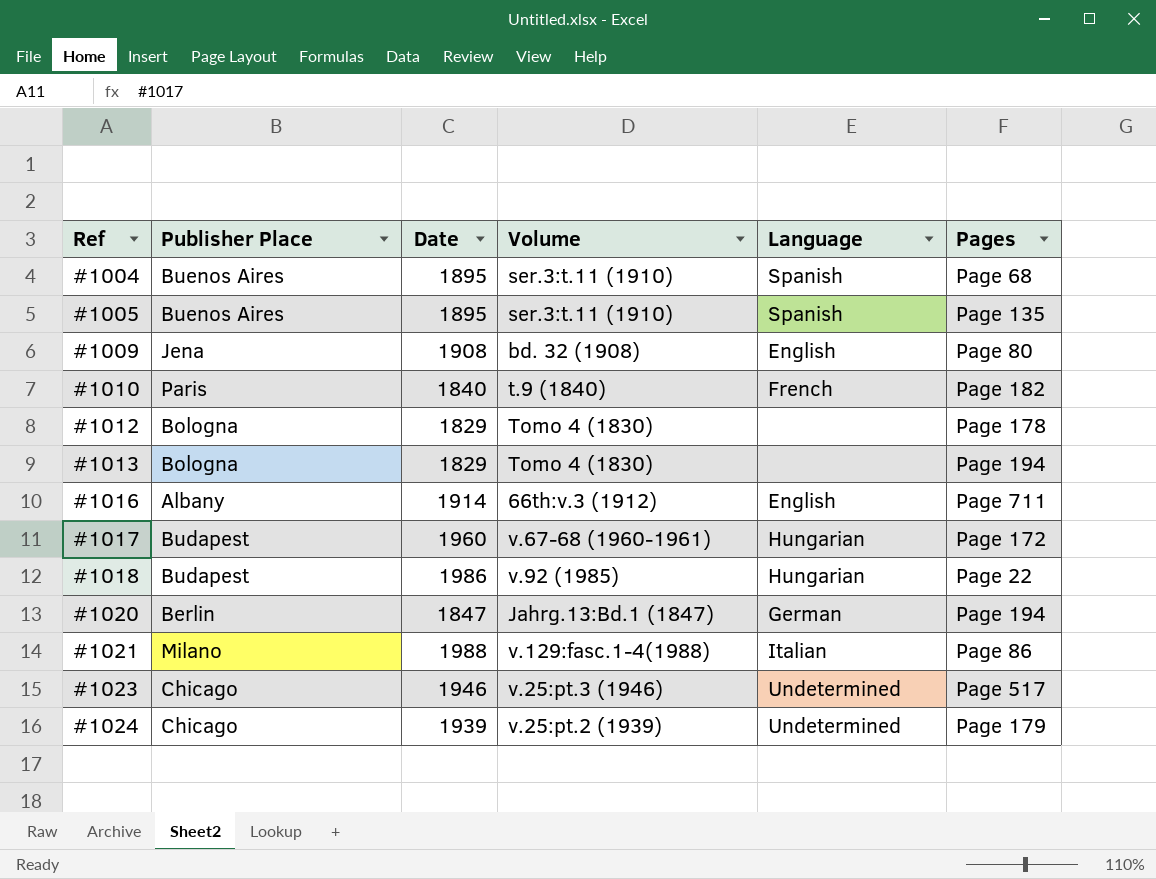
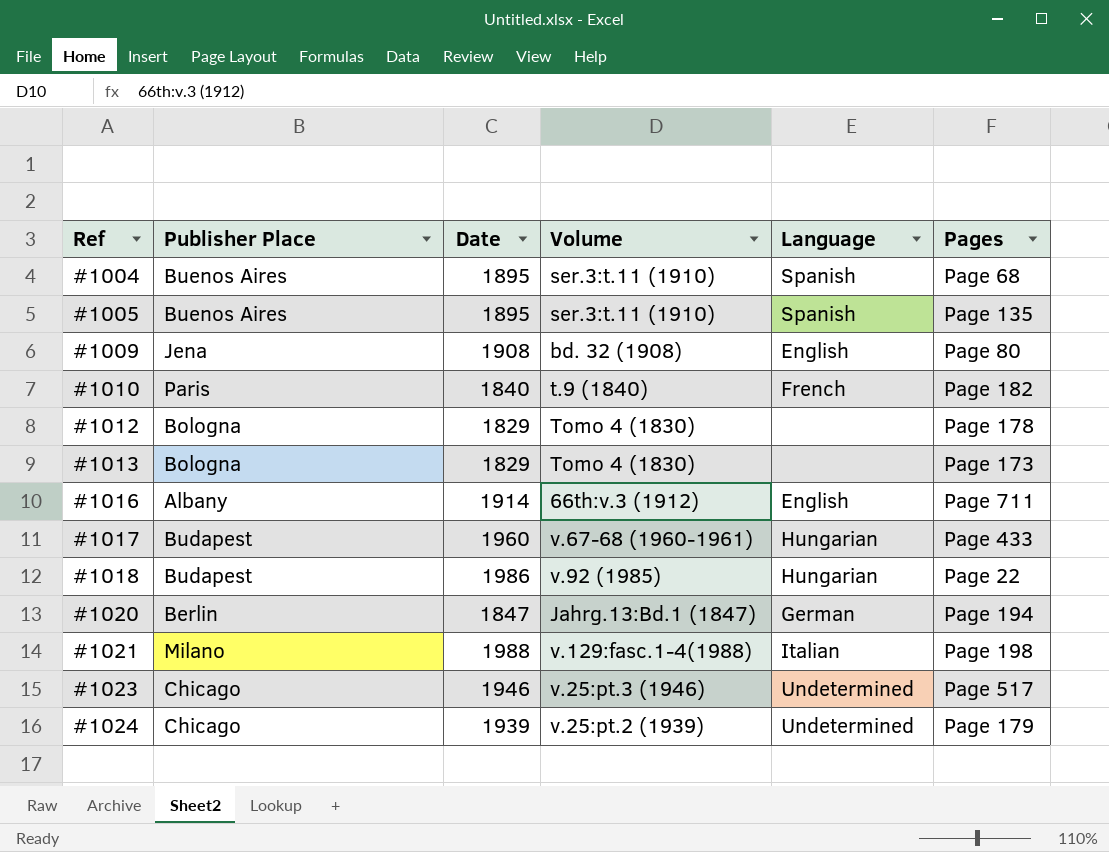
#1013 | Pages: Page 194 -> Page 173
#1017 | Pages: Page 172 -> Page 433
#1021 | Pages: Page 86 -> Page 198

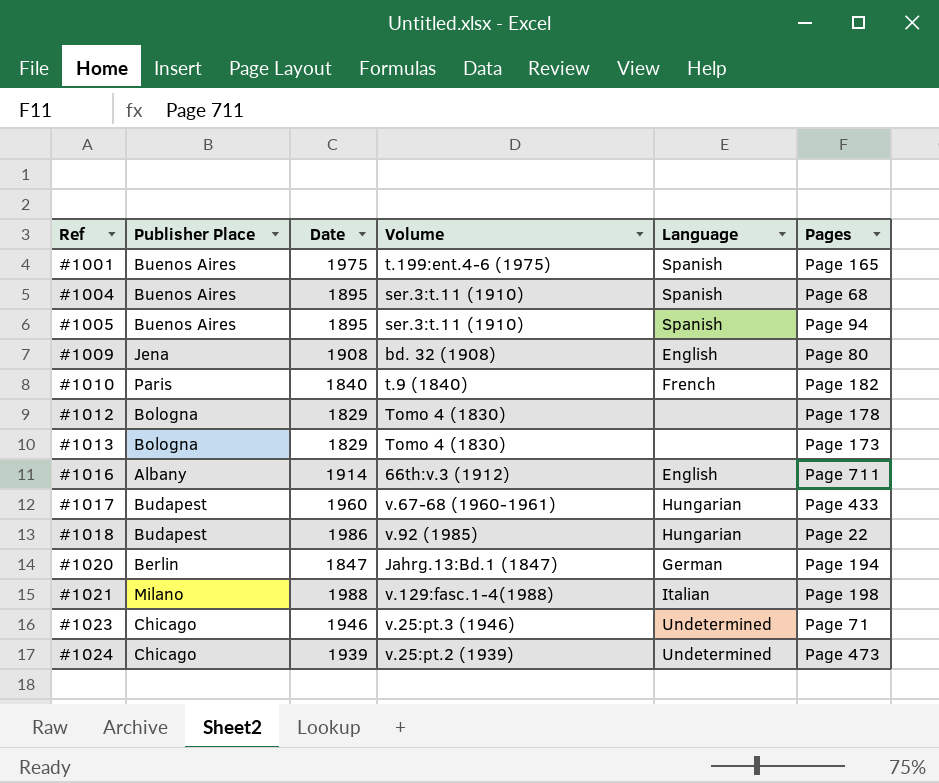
row #1001: none -> Buenos Aires | 1975 | t.199:ent.4-6 (1975) | Spanish | Page 165
#1005 | Pages: Page 135 -> Page 94
#1023 | Pages: Page 517 -> Page 71
#1024 | Pages: Page 179 -> Page 473

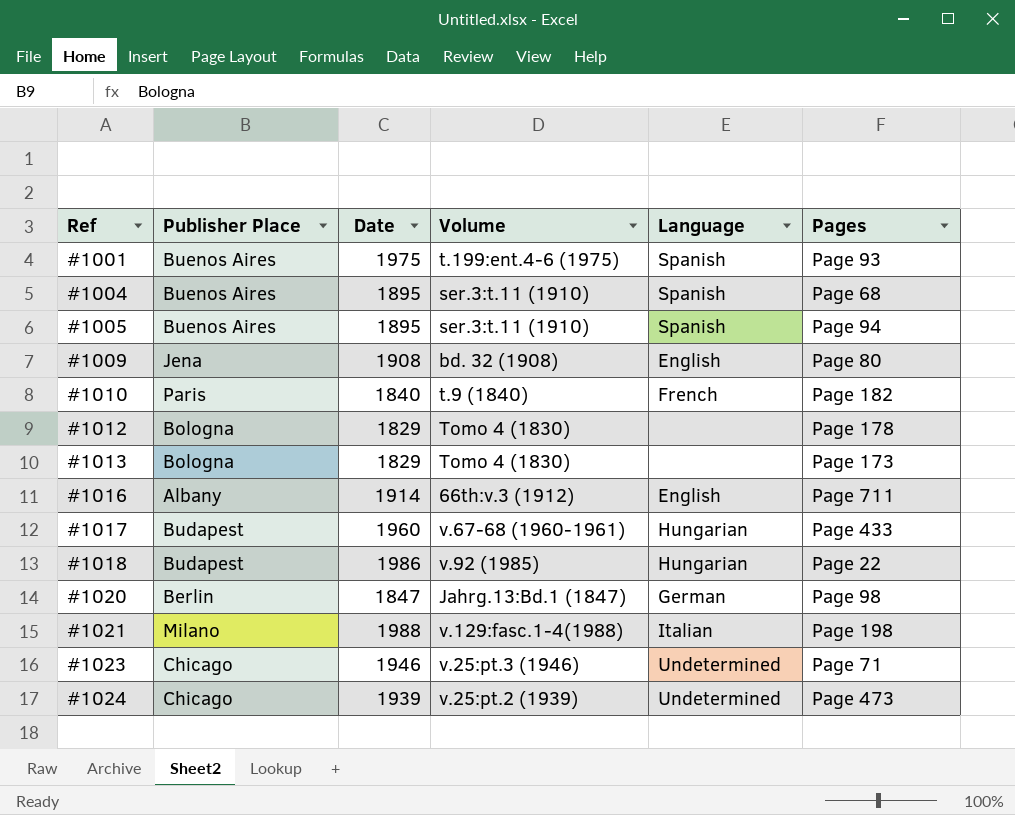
#1001 | Pages: Page 165 -> Page 93
#1020 | Pages: Page 194 -> Page 98

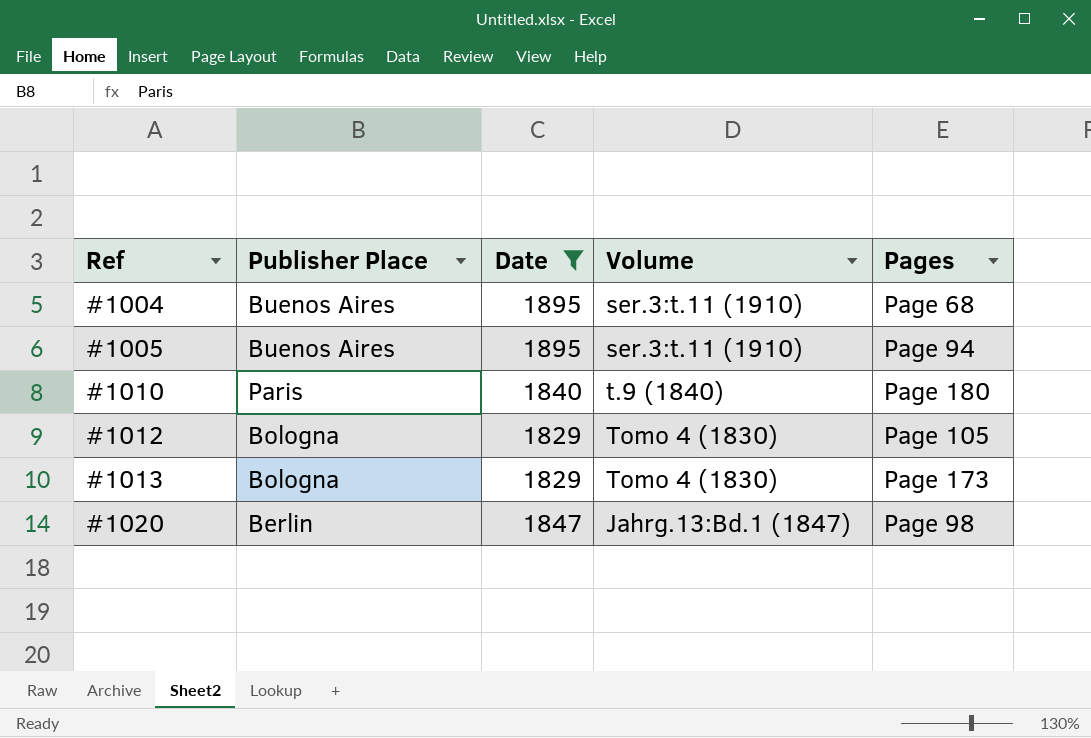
filter: none -> Date <= 1895
column Language | position: 5 -> none
#1010 | Pages: Page 182 -> Page 180
#1012 | Pages: Page 178 -> Page 105

